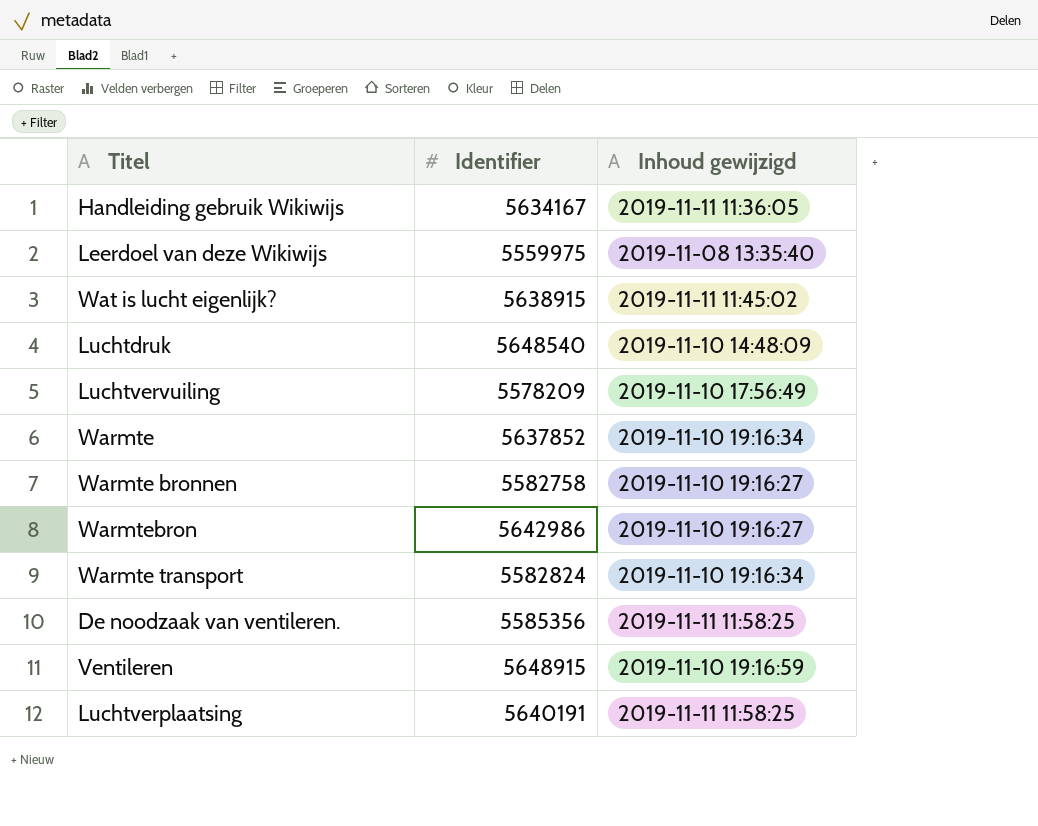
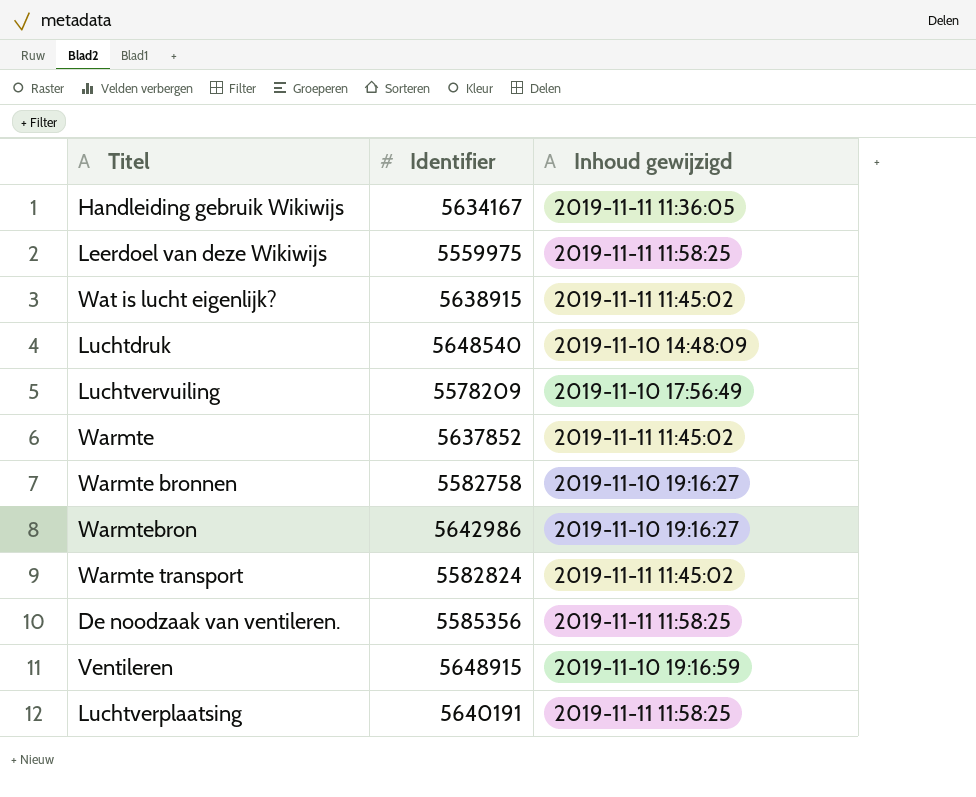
Leerdoel van deze Wikiwijs | Inhoud gewijzigd: 2019-11-08 13:35:40 -> 2019-11-11 11:58:25
Warmte | Inhoud gewijzigd: 2019-11-10 19:16:34 -> 2019-11-11 11:45:02
Warmte transport | Inhoud gewijzigd: 2019-11-10 19:16:34 -> 2019-11-11 11:45:02

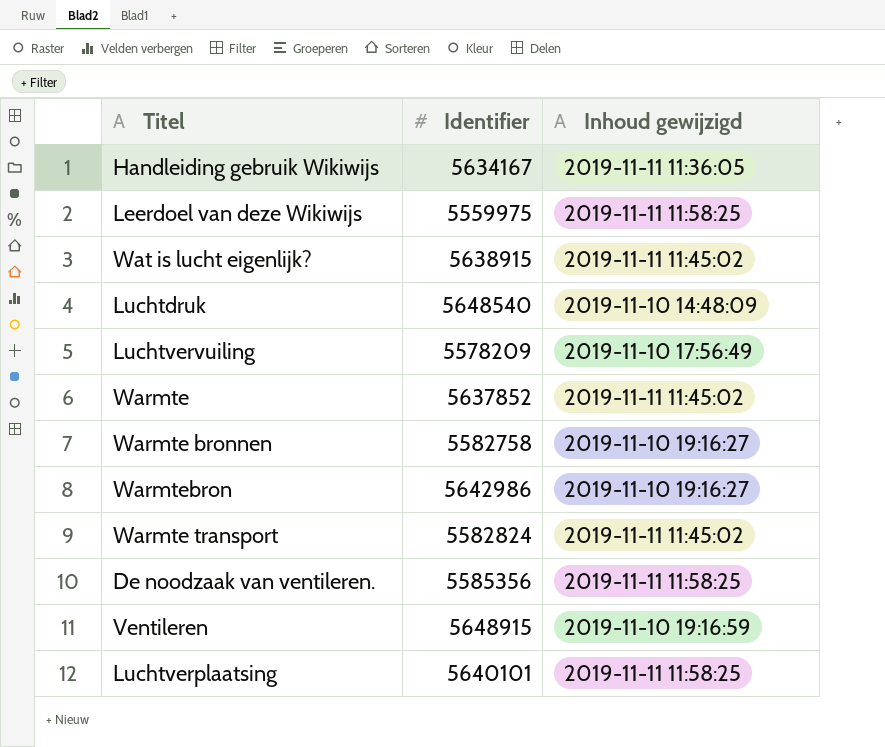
Luchtverplaatsing | Identifier: 5640191 -> 5640101

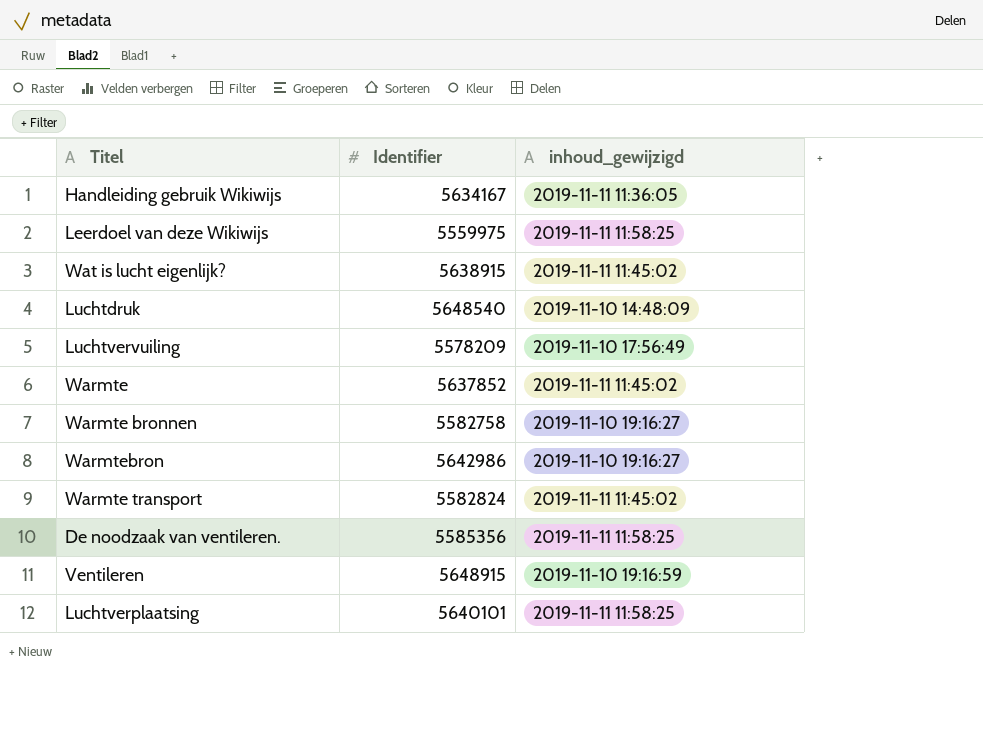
column name: Inhoud gewijzigd -> inhoud_gewijzigd

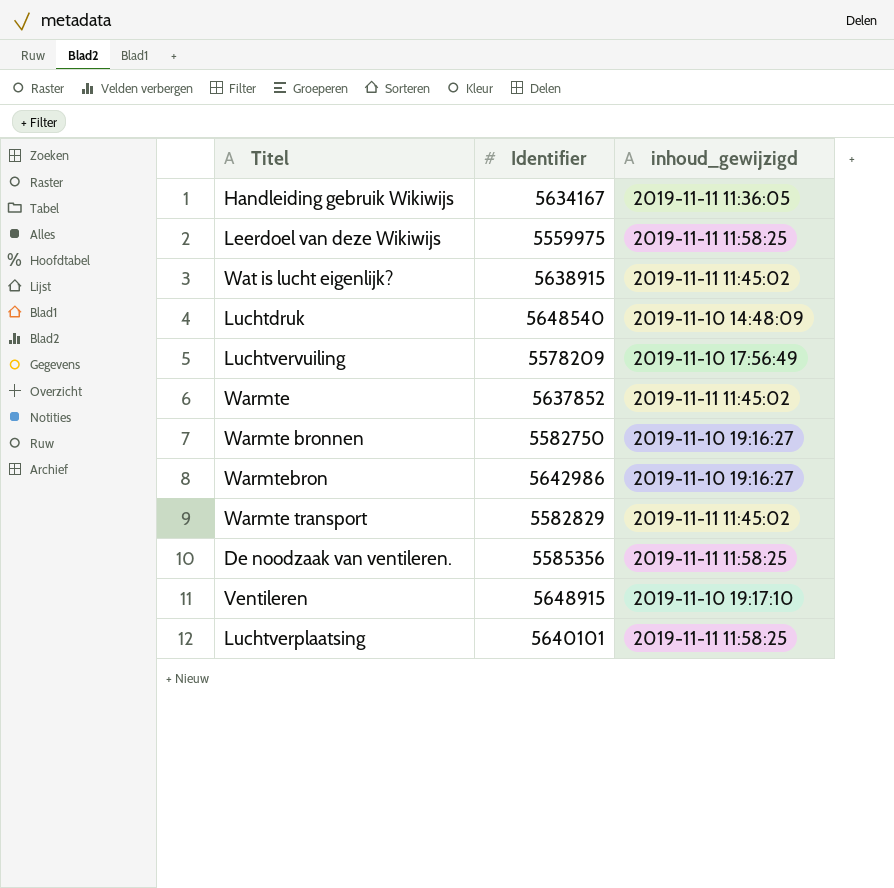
Warmte bronnen | Identifier: 5582758 -> 5582750
Warmte transport | Identifier: 5582824 -> 5582829
Ventileren | inhoud_gewijzigd: 2019-11-10 19:16:59 -> 2019-11-10 19:17:10

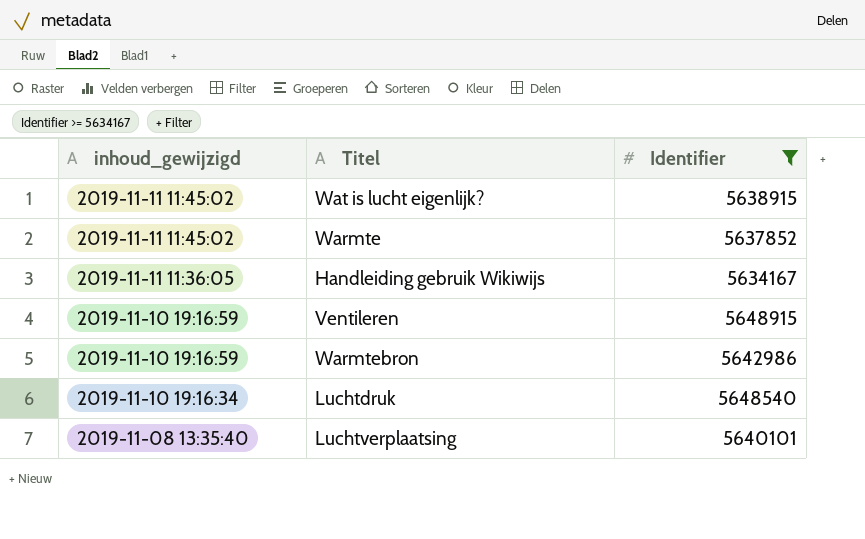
filter: none -> Identifier >= 5634167
row order: none -> inhoud_gewijzigd descending
column inhoud_gewijzigd | position: 3 -> 1
Ventileren | inhoud_gewijzigd: 2019-11-10 19:17:10 -> 2019-11-10 19:16:59
Warmtebron | inhoud_gewijzigd: 2019-11-10 19:16:27 -> 2019-11-10 19:16:59
Luchtdruk | inhoud_gewijzigd: 2019-11-10 14:48:09 -> 2019-11-10 19:16:34
Luchtverplaatsing | inhoud_gewijzigd: 2019-11-11 11:58:25 -> 2019-11-08 13:35:40

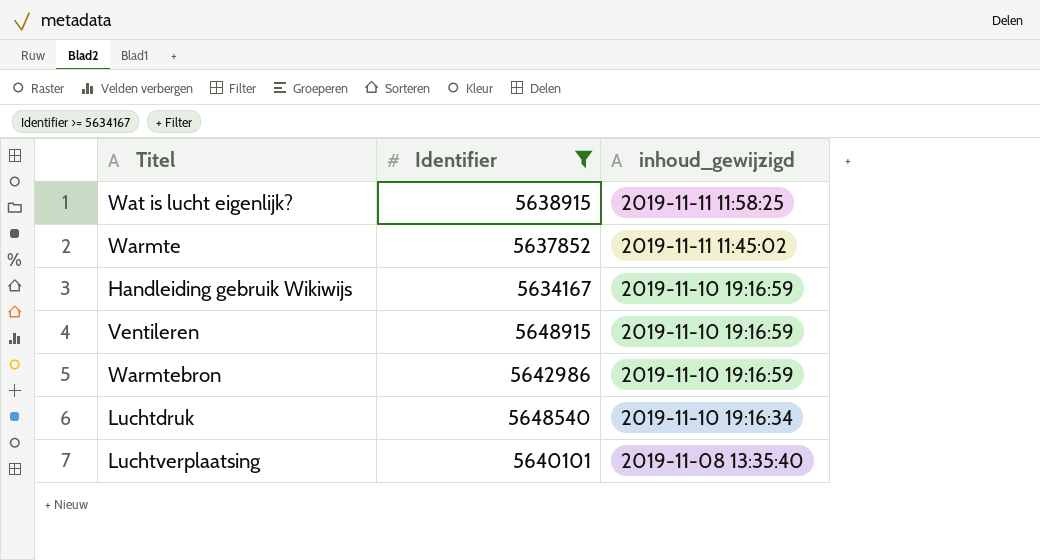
column inhoud_gewijzigd | position: 1 -> 3
Wat is lucht eigenlijk? | inhoud_gewijzigd: 2019-11-11 11:45:02 -> 2019-11-11 11:58:25
Handleiding gebruik Wikiwijs | inhoud_gewijzigd: 2019-11-11 11:36:05 -> 2019-11-10 19:16:59

